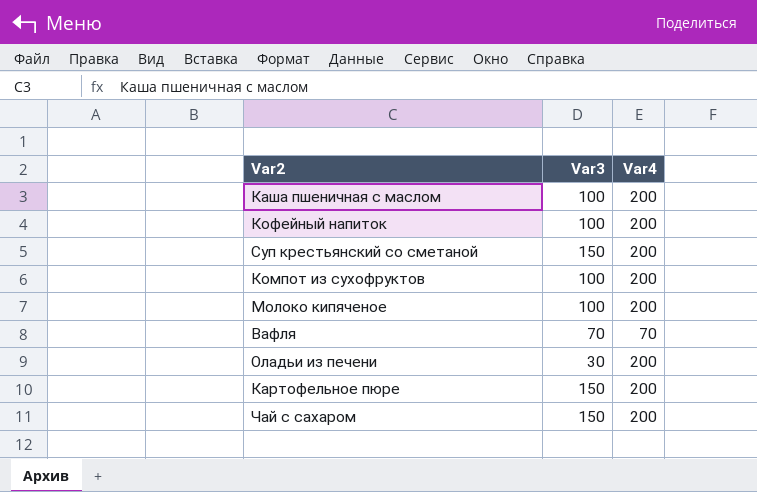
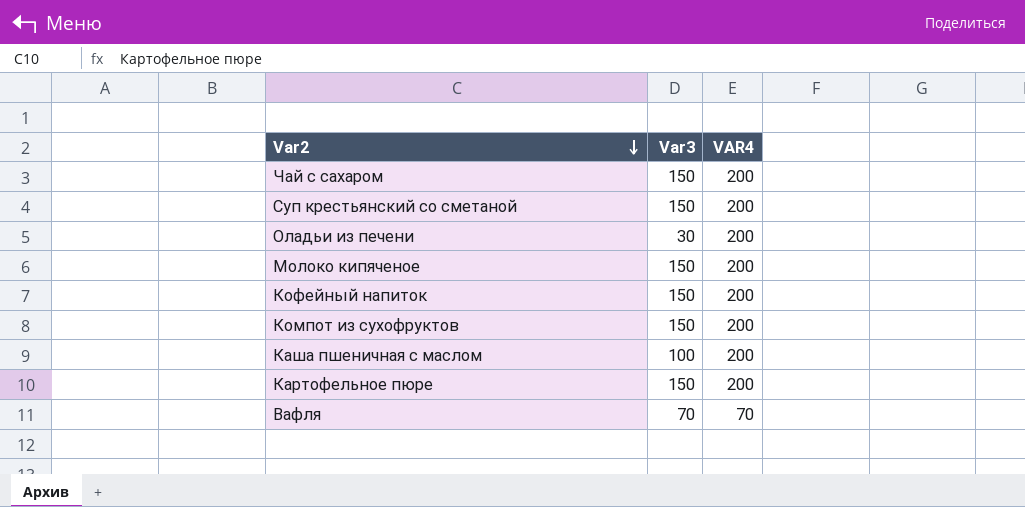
row order: none -> Var2 descending
column name: Var4 -> VAR4
Молоко кипяченое | Var3: 100 -> 150
Кофейный напиток | Var3: 100 -> 150
Компот из сухофруктов | Var3: 100 -> 150

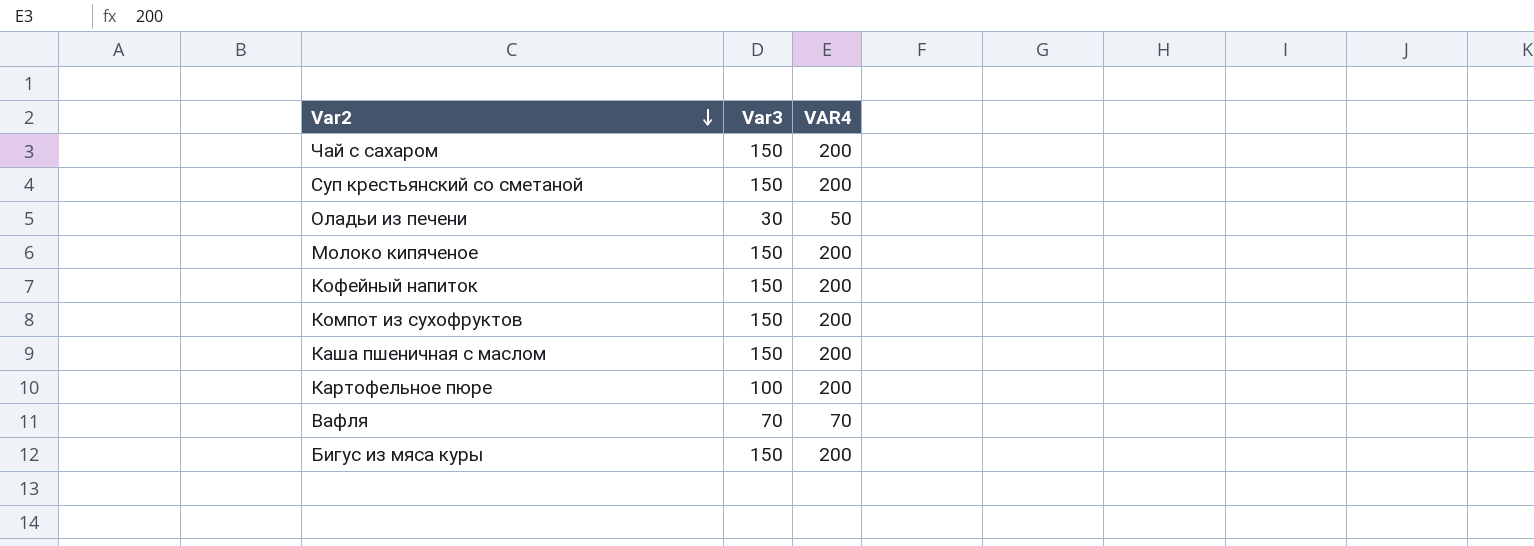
Оладьи из печени | VAR4: 200 -> 50
Каша пшеничная с маслом | Var3: 100 -> 150
Картофельное пюре | Var3: 150 -> 100
row Бигус из мяса куры: none -> 150 | 200

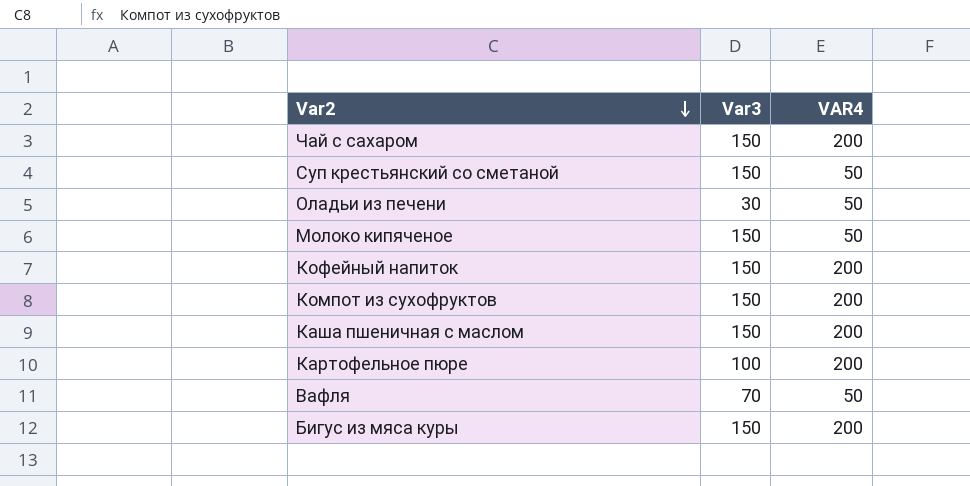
Суп крестьянский со сметаной | VAR4: 200 -> 50
Молоко кипяченое | VAR4: 200 -> 50
Вафля | VAR4: 70 -> 50

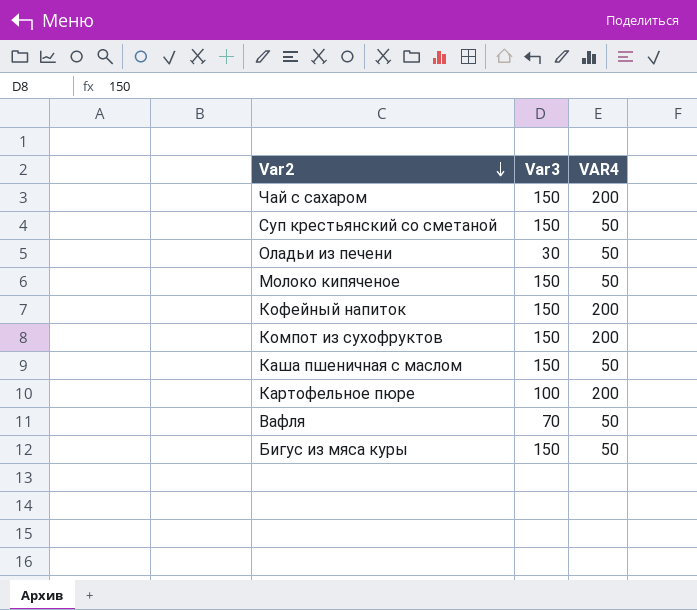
Каша пшеничная с маслом | VAR4: 200 -> 50
Бигус из мяса куры | VAR4: 200 -> 50

